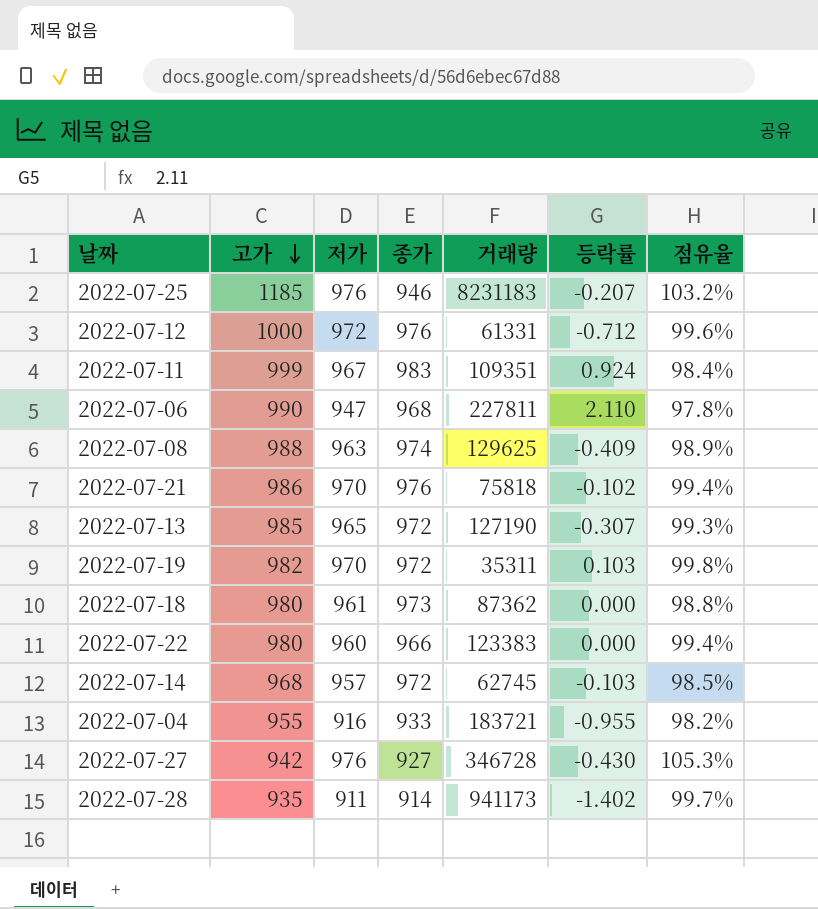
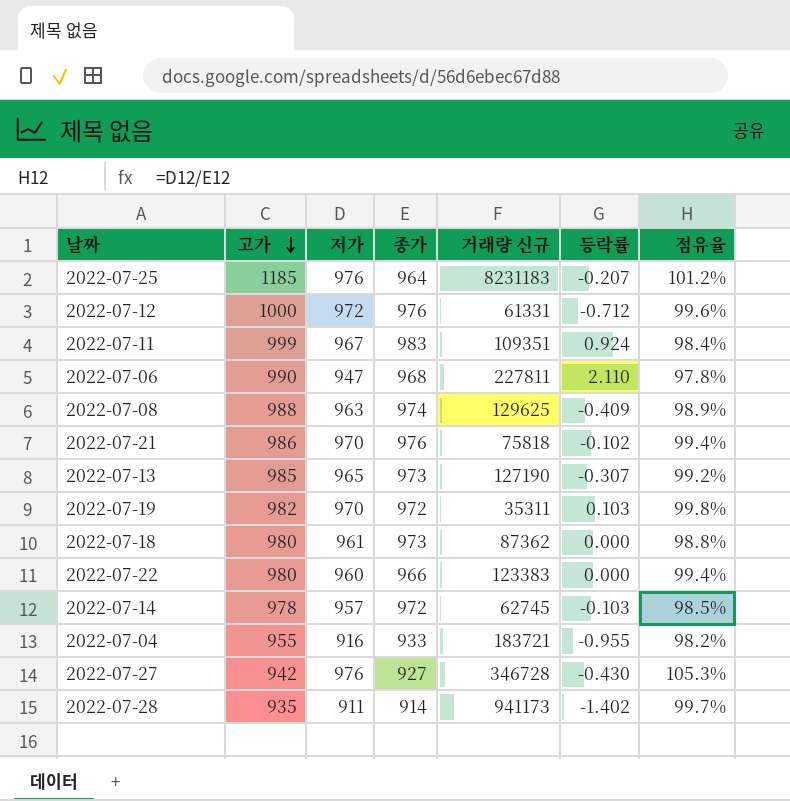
column name: 거래량 -> 거래량 신규
2022-07-25 | 종가: 946 -> 964
2022-07-25 | 점유율: 103.2% -> 101.2%
2022-07-13 | 종가: 972 -> 973
2022-07-13 | 점유율: 99.3% -> 99.2%
2022-07-14 | 고가: 968 -> 978

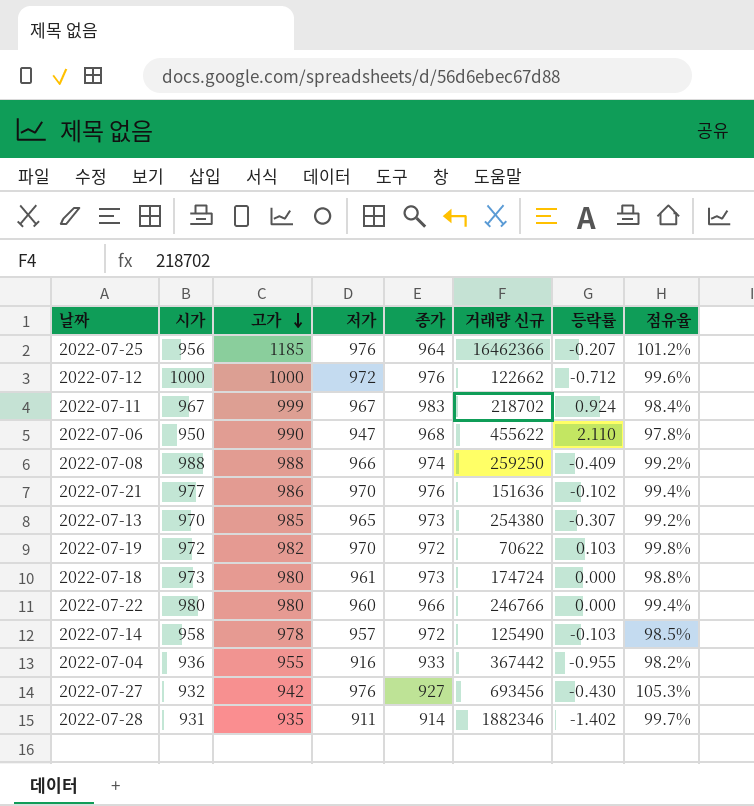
column 시가 | position: none -> 2
2022-07-25 | 거래량 신규: 8231183 -> 16462366
2022-07-12 | 거래량 신규: 61331 -> 122662
2022-07-11 | 거래량 신규: 109351 -> 218702
2022-07-06 | 거래량 신규: 227811 -> 455622
2022-07-08 | 저가: 963 -> 966
2022-07-08 | 거래량 신규: 129625 -> 259250
2022-07-08 | 점유율: 98.9% -> 99.2%
2022-07-21 | 거래량 신규: 75818 -> 151636
2022-07-13 | 거래량 신규: 127190 -> 254380
2022-07-19 | 거래량 신규: 35311 -> 70622
2022-07-18 | 거래량 신규: 87362 -> 174724
2022-07-22 | 거래량 신규: 123383 -> 246766
2022-07-14 | 거래량 신규: 62745 -> 125490
2022-07-04 | 거래량 신규: 183721 -> 367442
2022-07-27 | 거래량 신규: 346728 -> 693456
2022-07-28 | 거래량 신규: 941173 -> 1882346

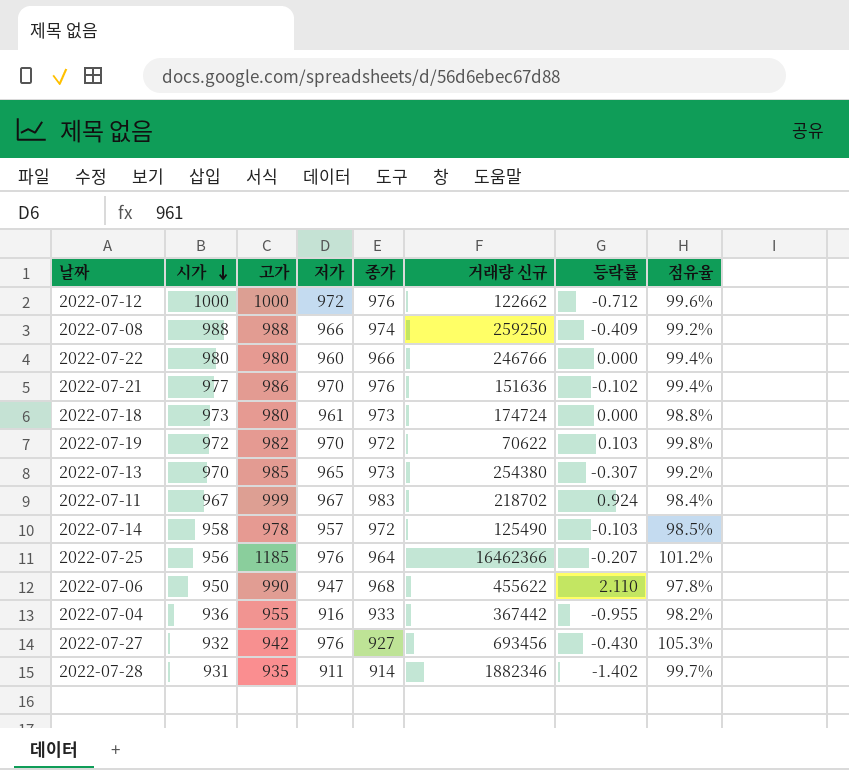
row order: 고가 descending -> 시가 descending

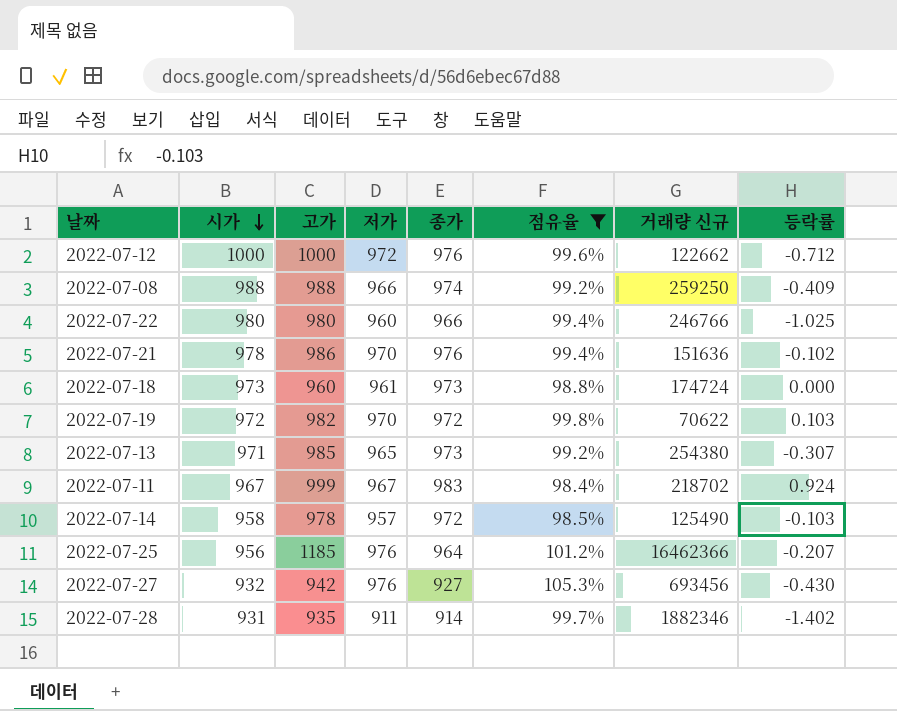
filter: none -> 점유율 >= 98.4%
column 점유율 | position: 8 -> 6
2022-07-22 | 등락률: 0.000 -> -1.025
2022-07-21 | 시가: 977 -> 978
2022-07-18 | 고가: 980 -> 960
2022-07-13 | 시가: 970 -> 971

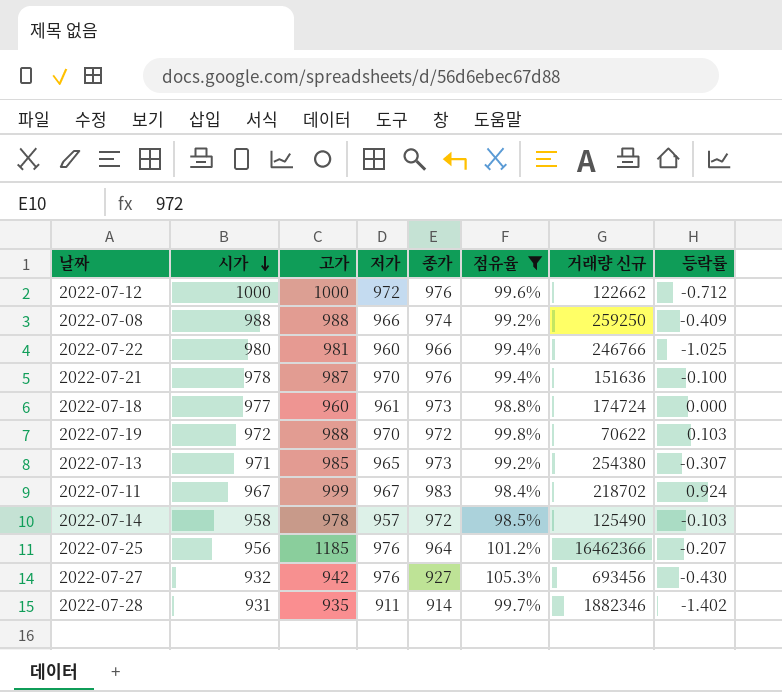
2022-07-22 | 고가: 980 -> 981
2022-07-21 | 고가: 986 -> 987
2022-07-21 | 등락률: -0.102 -> -0.100
2022-07-18 | 시가: 973 -> 977
2022-07-19 | 고가: 982 -> 988

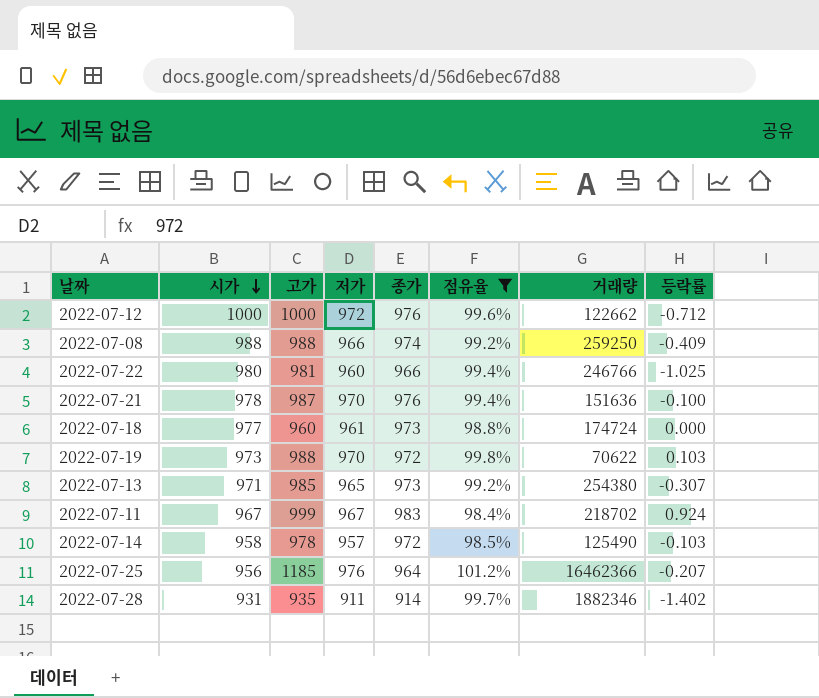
column name: 거래량 신규 -> 거래량
row 2022-07-27: 932 | 942 | 976 | 927 | 105.3% | 693456 | -0.430 -> none
2022-07-19 | 시가: 972 -> 973

